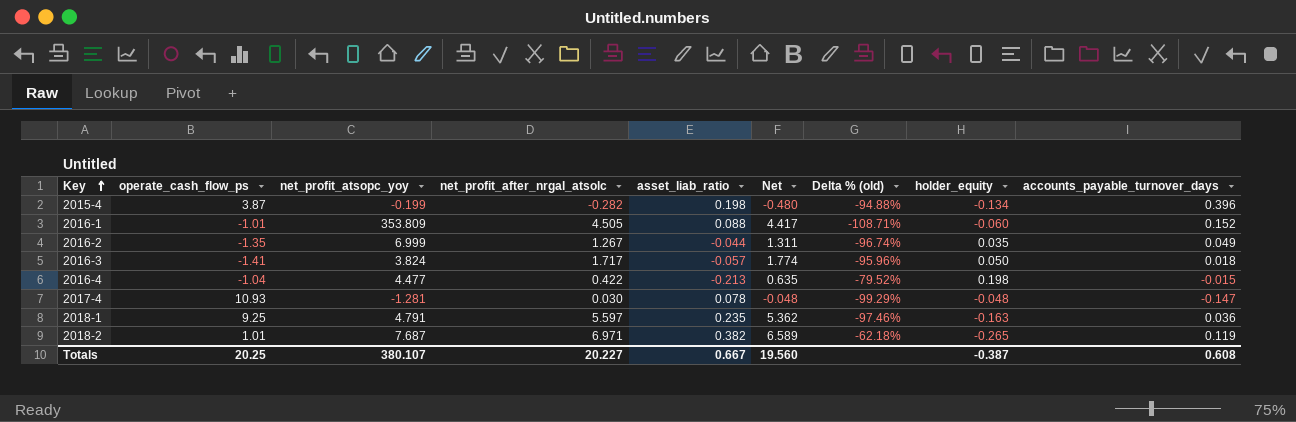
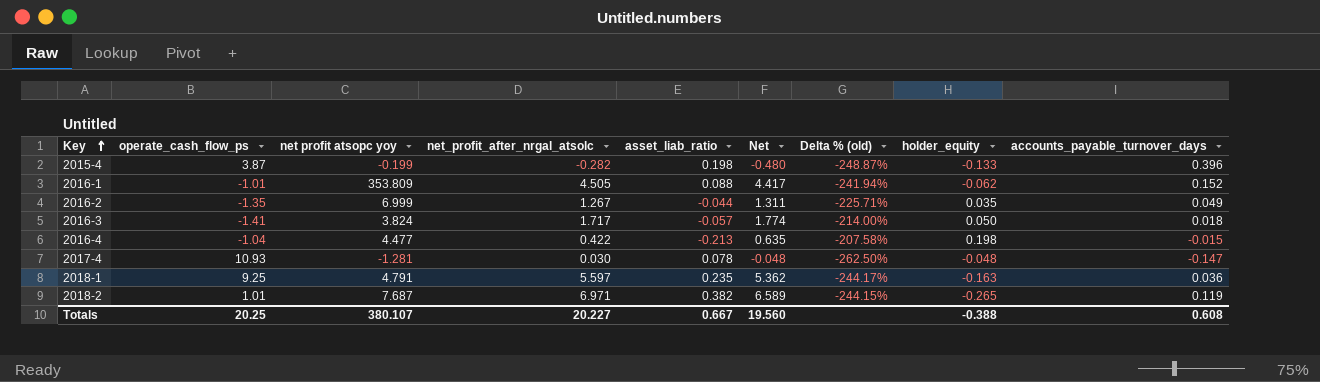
column name: net_profit_atsopc_yoy -> net profit atsopc yoy
column Delta % (old) | formula: ([asset_liab_ratio] - [operate_cash_flow_ps]) / [operate_cash_flow_ps] -> ([asset_liab_ratio] - [holder_equity]) / [holder_equity]
2015-4 | holder_equity: -0.134 -> -0.133
2016-1 | holder_equity: -0.060 -> -0.062
Totals | holder_equity: -0.387 -> -0.388

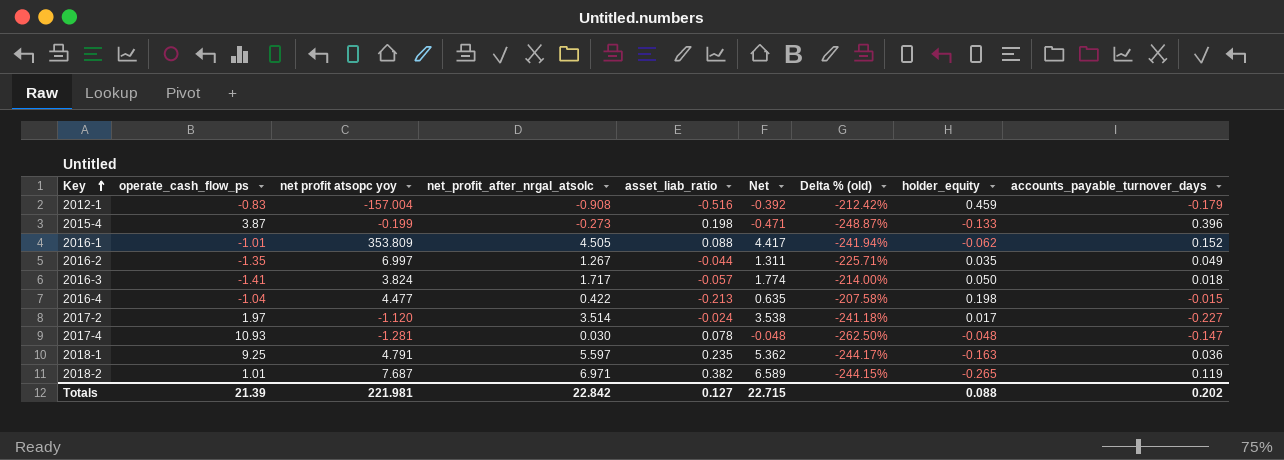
row 2012-1: none -> -0.83 | -157.004 | -0.908 | -0.516 | -0.392 | -212.42% | 0.459 | -0.179
2015-4 | net_profit_after_nrgal_atsolc: -0.282 -> -0.273
2015-4 | Net: -0.480 -> -0.471
2016-2 | net profit atsopc yoy: 6.999 -> 6.997
row 2017-2: none -> 1.97 | -1.120 | 3.514 | -0.024 | 3.538 | -241.18% | 0.017 | -0.227
Totals | operate_cash_flow_ps: 20.25 -> 21.39
Totals | net profit atsopc yoy: 380.107 -> 221.981
Totals | net_profit_after_nrgal_atsolc: 20.227 -> 22.842
Totals | asset_liab_ratio: 0.667 -> 0.127
Totals | Net: 19.560 -> 22.715
Totals | holder_equity: -0.388 -> 0.088
Totals | accounts_payable_turnover_days: 0.608 -> 0.202

